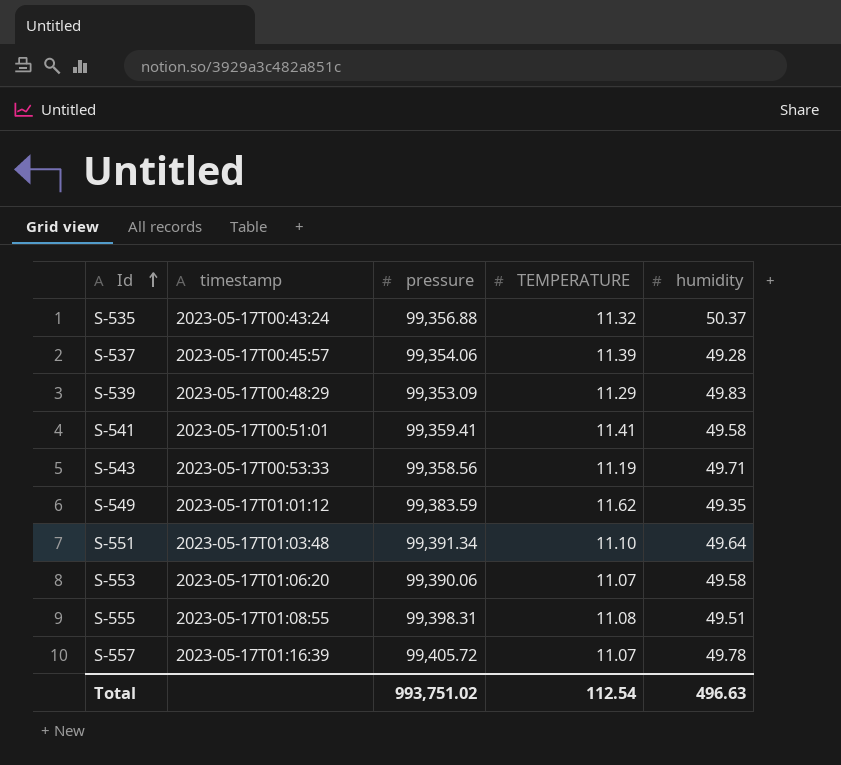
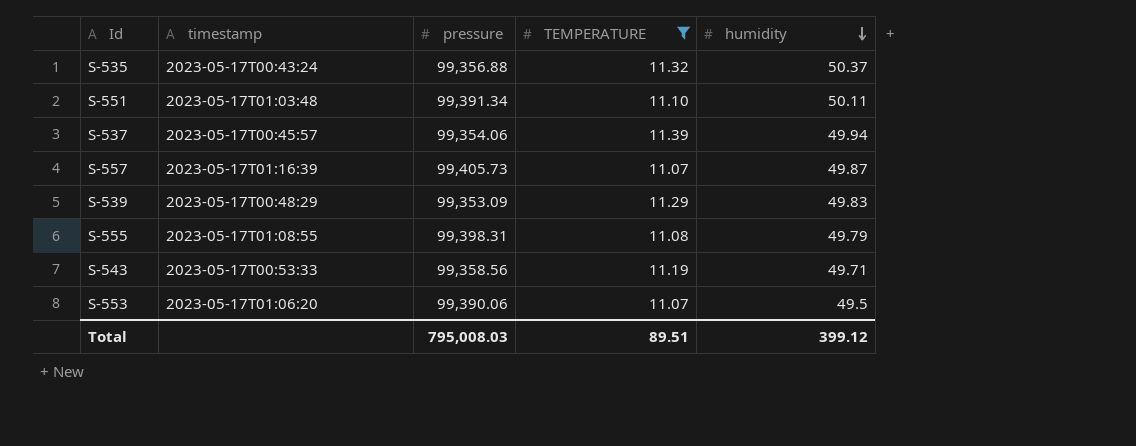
filter: none -> TEMPERATURE <= 11.39
row order: Id ascending -> humidity descending
S-551 | humidity: 49.64 -> 50.11
S-537 | humidity: 49.28 -> 49.94
S-557 | pressure: 99,405.72 -> 99,405.73
S-557 | humidity: 49.78 -> 49.87
S-555 | humidity: 49.51 -> 49.79
S-553 | humidity: 49.58 -> 49.5
Total | pressure: 993,751.02 -> 795,008.03
Total | TEMPERATURE: 112.54 -> 89.51
Total | humidity: 496.63 -> 399.12

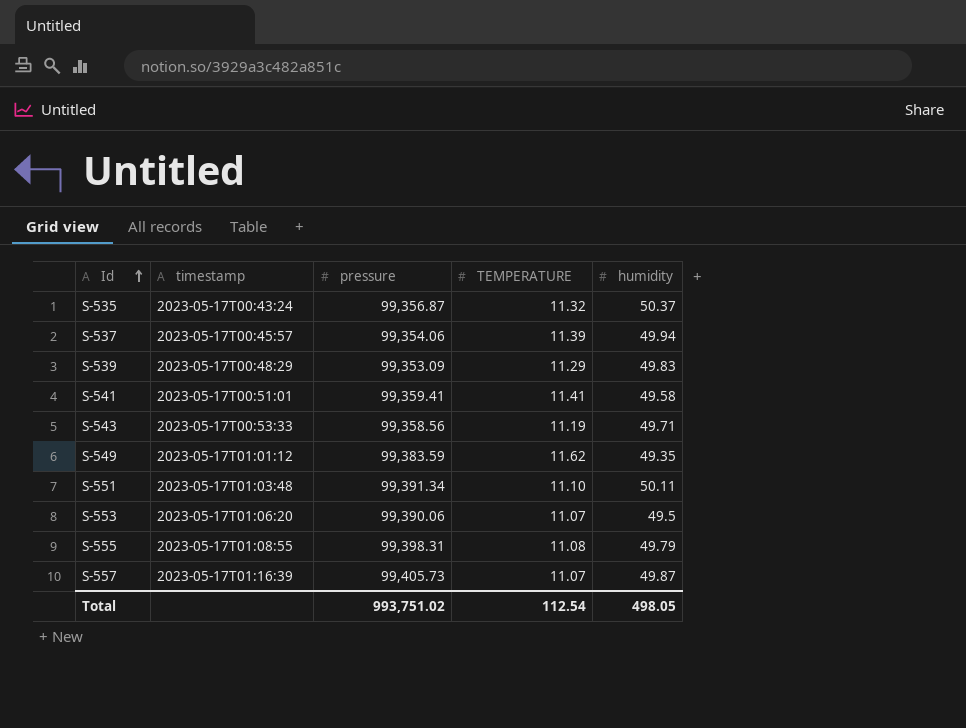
filter: TEMPERATURE <= 11.39 -> none
row order: humidity descending -> Id ascending
S-535 | pressure: 99,356.88 -> 99,356.87
Total | pressure: 795,008.03 -> 993,751.02
Total | TEMPERATURE: 89.51 -> 112.54
Total | humidity: 399.12 -> 498.05

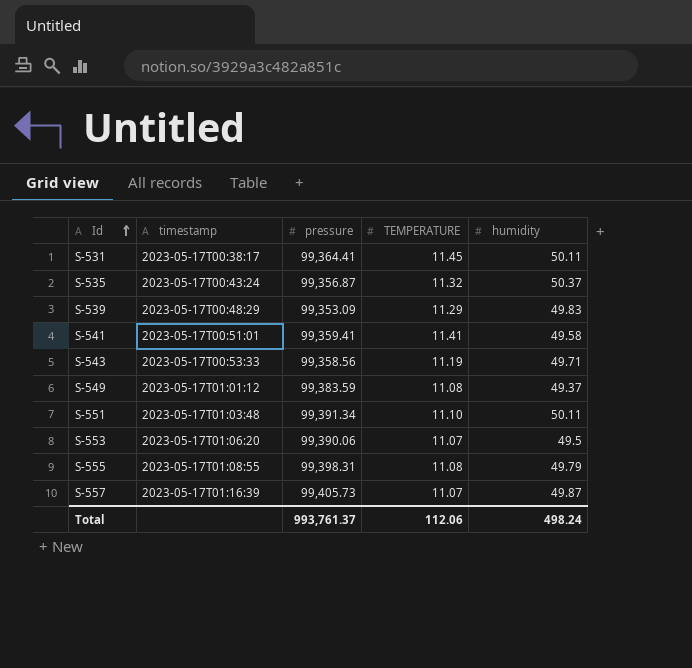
row S-537: 2023-05-17T00:45:57 | 99,354.06 | 11.39 | 49.94 -> none
row S-531: none -> 2023-05-17T00:38:17 | 99,364.41 | 11.45 | 50.11
S-549 | TEMPERATURE: 11.62 -> 11.08
S-549 | humidity: 49.35 -> 49.37
Total | pressure: 993,751.02 -> 993,761.37
Total | TEMPERATURE: 112.54 -> 112.06
Total | humidity: 498.05 -> 498.24

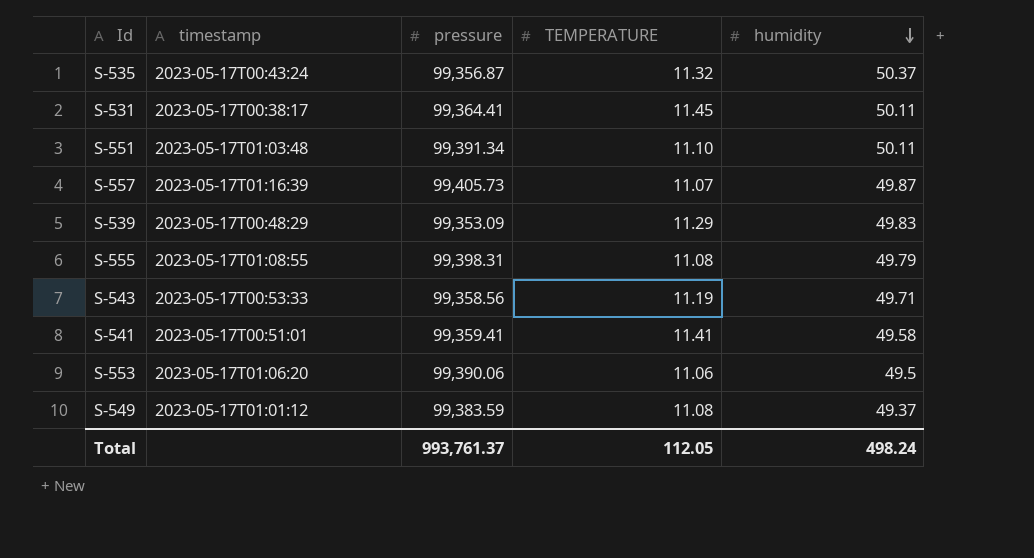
row order: Id ascending -> humidity descending
S-553 | TEMPERATURE: 11.07 -> 11.06
Total | TEMPERATURE: 112.06 -> 112.05

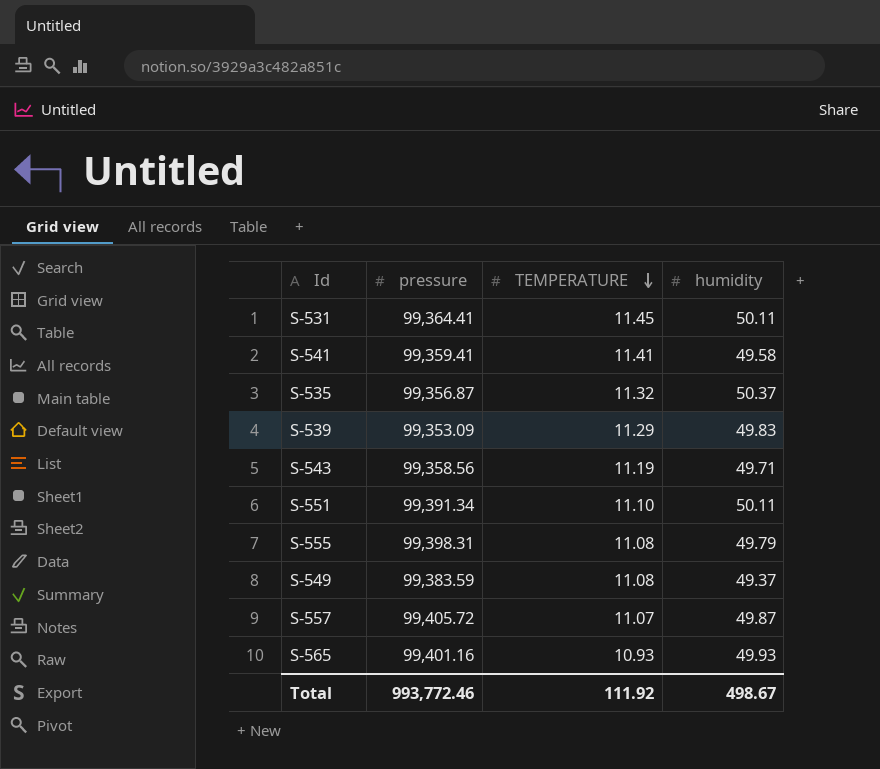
row order: humidity descending -> TEMPERATURE descending
column timestamp | position: 2 -> none
row S-553: 2023-05-17T01:06:20 | 99,390.06 | 11.06 | 49.5 -> none
S-557 | pressure: 99,405.73 -> 99,405.72
row S-565: none -> 99,401.16 | 10.93 | 49.93
Total | pressure: 993,761.37 -> 993,772.46
Total | TEMPERATURE: 112.05 -> 111.92
Total | humidity: 498.24 -> 498.67

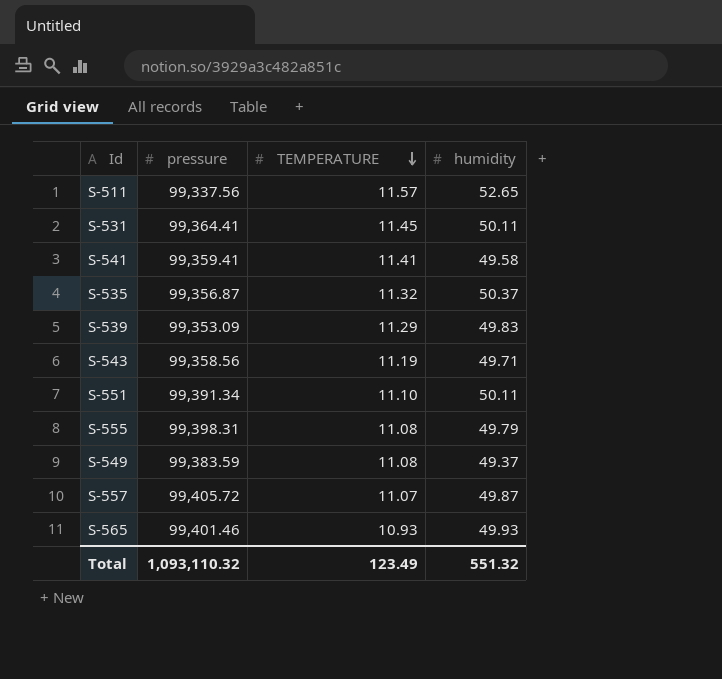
row S-511: none -> 99,337.56 | 11.57 | 52.65
S-565 | pressure: 99,401.16 -> 99,401.46
Total | pressure: 993,772.46 -> 1,093,110.32
Total | TEMPERATURE: 111.92 -> 123.49
Total | humidity: 498.67 -> 551.32

